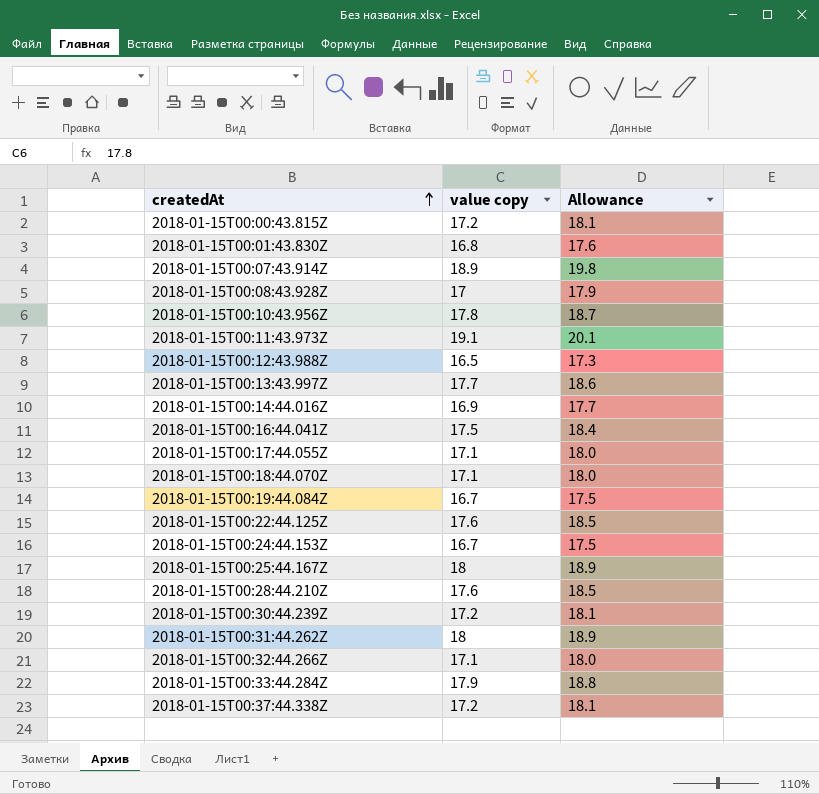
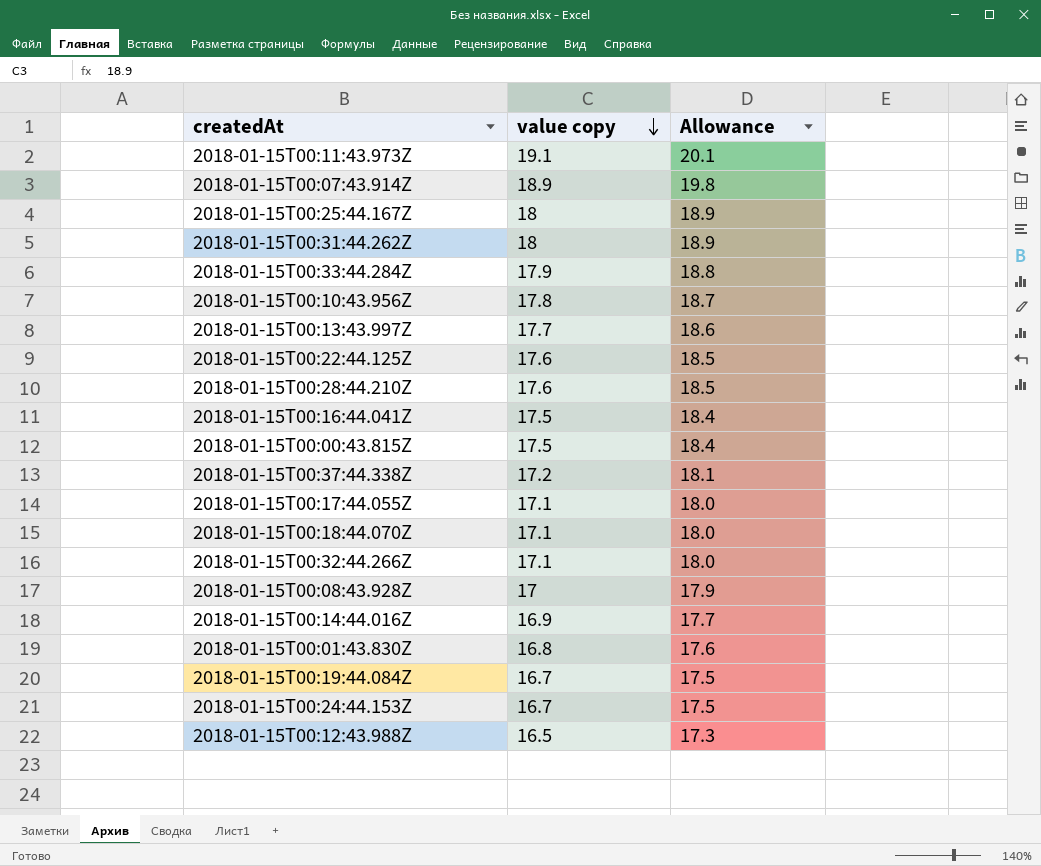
row order: createdAt ascending -> value copy descending
row 2018-01-15T00:30:44.239Z: 17.2 | 18.1 -> none
2018-01-15T00:00:43.815Z | value copy: 17.2 -> 17.5
2018-01-15T00:00:43.815Z | Allowance: 18.1 -> 18.4

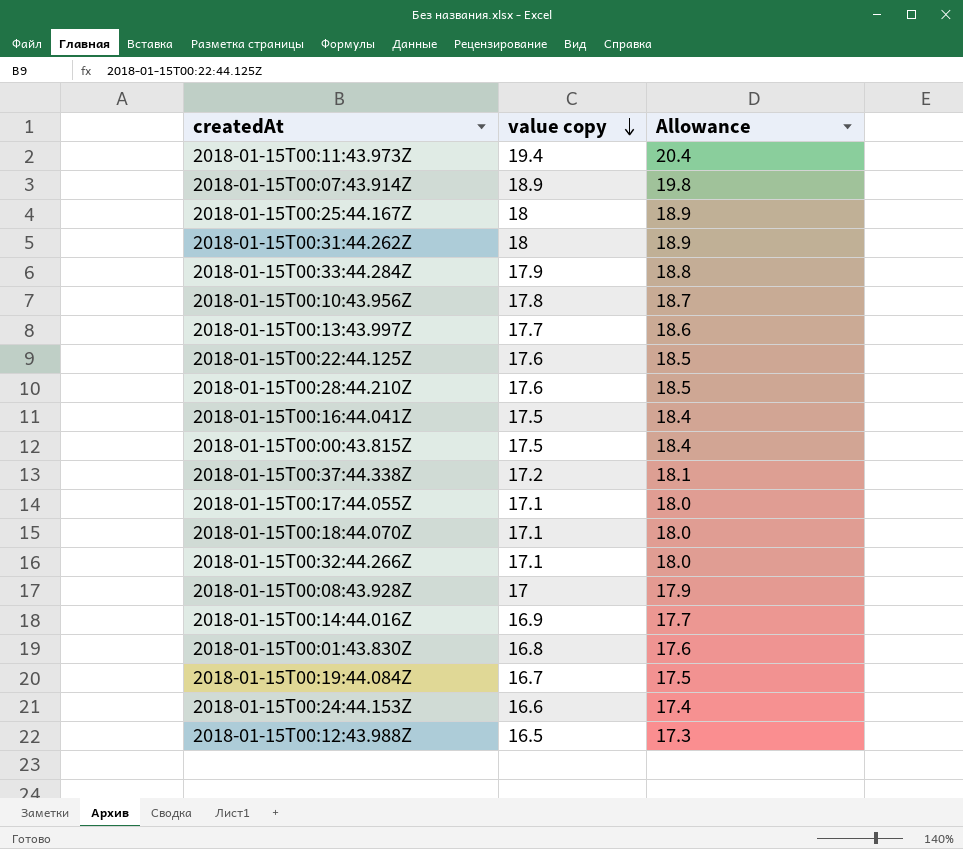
2018-01-15T00:11:43.973Z | value copy: 19.1 -> 19.4
2018-01-15T00:11:43.973Z | Allowance: 20.1 -> 20.4
2018-01-15T00:24:44.153Z | value copy: 16.7 -> 16.6
2018-01-15T00:24:44.153Z | Allowance: 17.5 -> 17.4

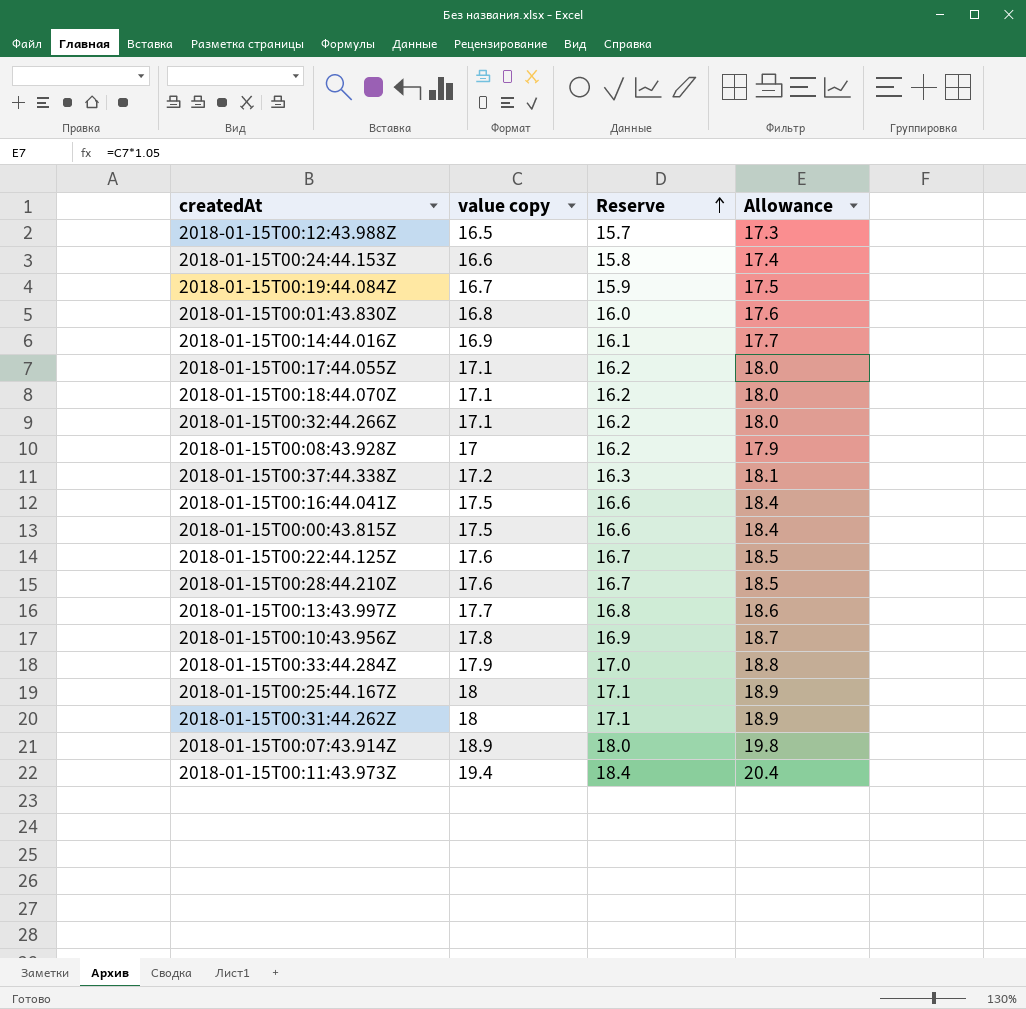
row order: value copy descending -> Reserve ascending
column Reserve | formula: none -> [value copy] * 0.95

